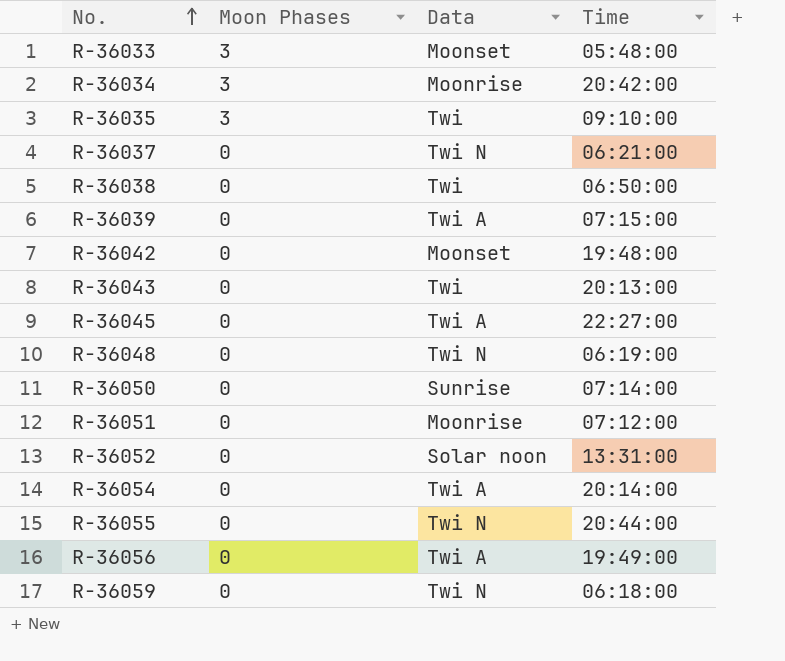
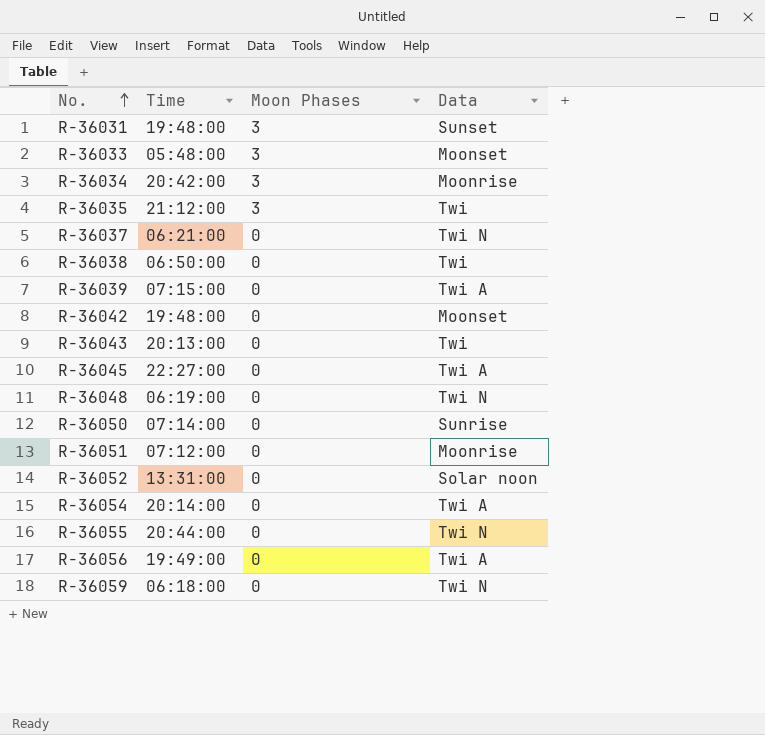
column Time | position: 4 -> 2
row R-36031: none -> 19:48:00 | 3 | Sunset
R-36035 | Time: 09:10:00 -> 21:12:00

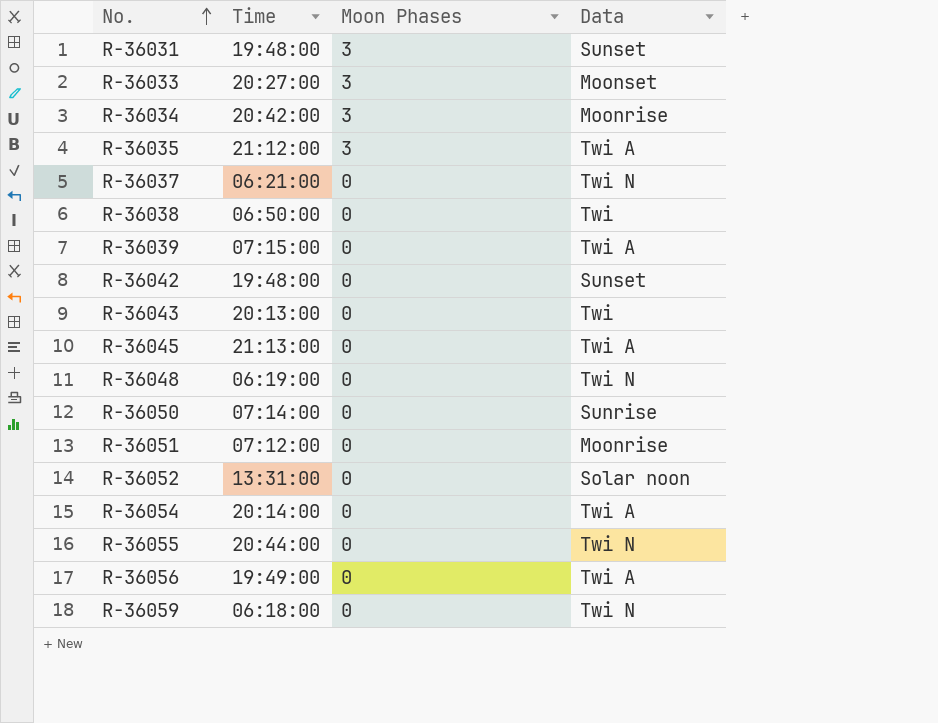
R-36033 | Time: 05:48:00 -> 20:27:00
R-36035 | Data: Twi -> Twi A
R-36042 | Data: Moonset -> Sunset
R-36045 | Time: 22:27:00 -> 21:13:00

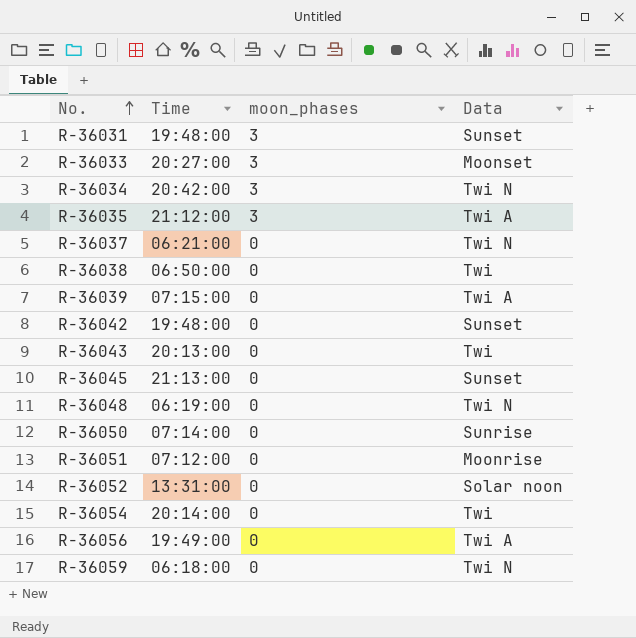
column name: Moon Phases -> moon_phases
row R-36055: 20:44:00 | 0 | Twi N -> none
R-36034 | Data: Moonrise -> Twi N
R-36045 | Data: Twi A -> Sunset
R-36054 | Data: Twi A -> Twi

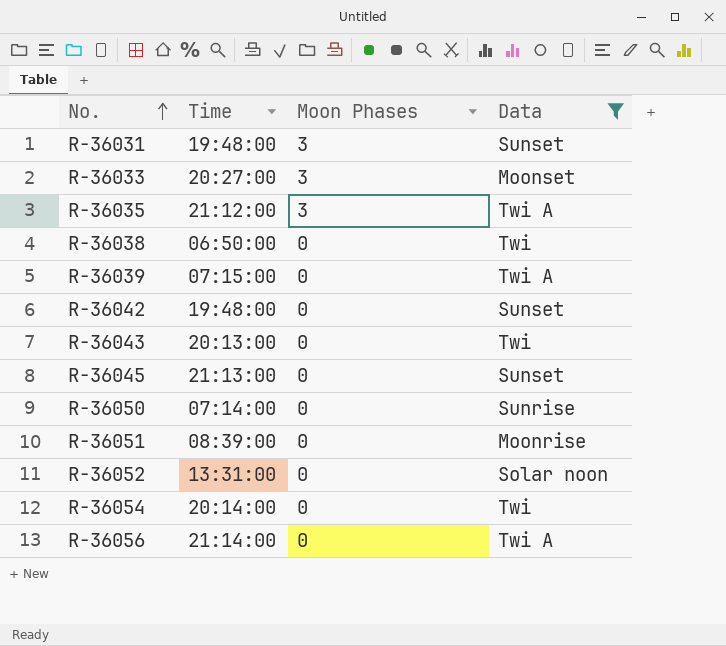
filter: none -> Data != Twi N
column name: moon_phases -> Moon Phases
R-36051 | Time: 07:12:00 -> 08:39:00
R-36056 | Time: 19:49:00 -> 21:14:00

